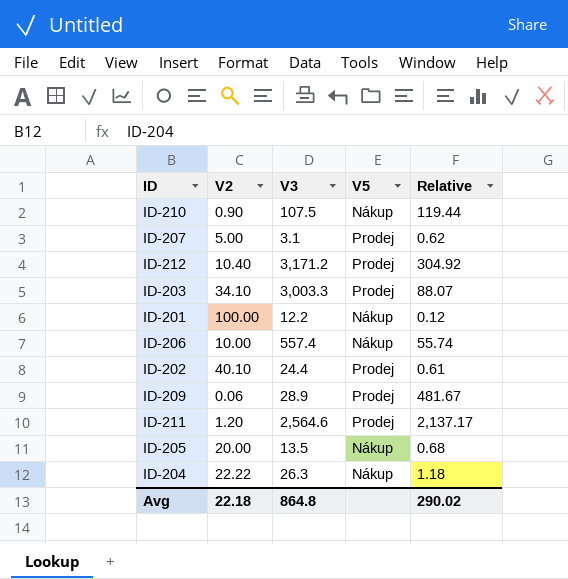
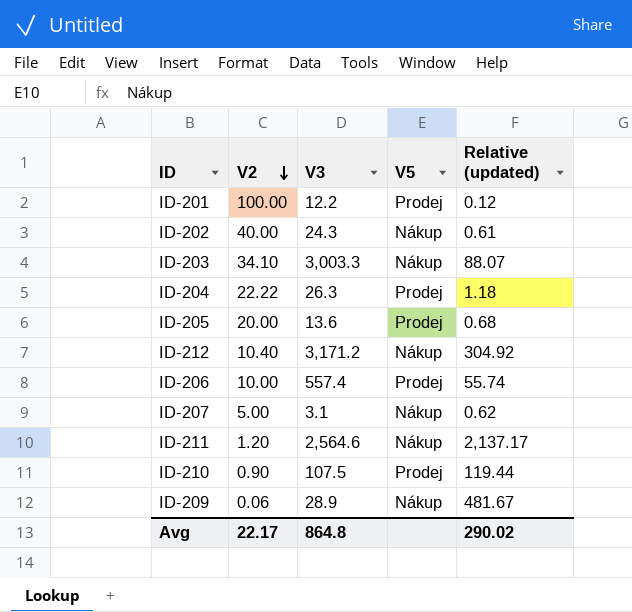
row order: none -> V2 descending
column name: Relative -> Relative (updated)
ID-201 | V5: Nákup -> Prodej
ID-202 | V2: 40.10 -> 40.00
ID-202 | V3: 24.4 -> 24.3
ID-202 | V5: Prodej -> Nákup
ID-203 | V5: Prodej -> Nákup
ID-204 | V5: Nákup -> Prodej
ID-205 | V3: 13.5 -> 13.6
ID-205 | V5: Nákup -> Prodej
ID-212 | V5: Prodej -> Nákup
ID-206 | V5: Nákup -> Prodej
ID-207 | V5: Prodej -> Nákup
ID-211 | V5: Prodej -> Nákup
ID-210 | V5: Nákup -> Prodej
ID-209 | V5: Prodej -> Nákup
Avg | V2: 22.18 -> 22.17

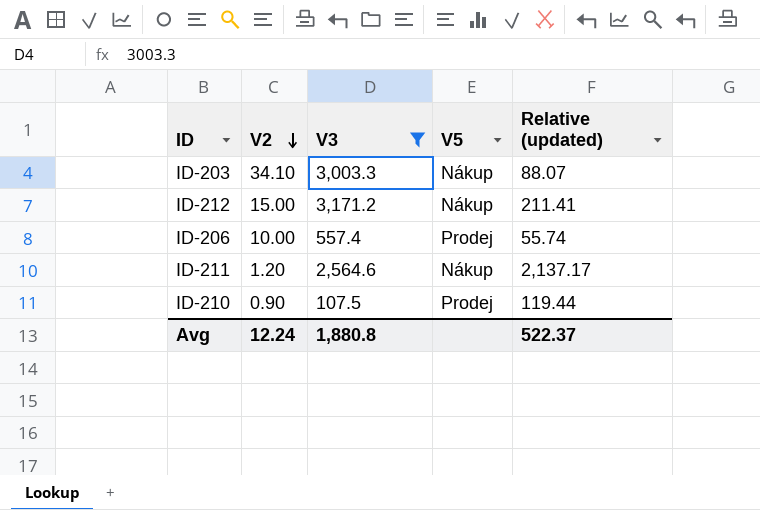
filter: none -> V3 >= 107.5
ID-212 | V2: 10.40 -> 15.00
ID-212 | Relative (updated): 304.92 -> 211.41
Avg | V2: 22.17 -> 12.24
Avg | V3: 864.8 -> 1,880.8
Avg | Relative (updated): 290.02 -> 522.37

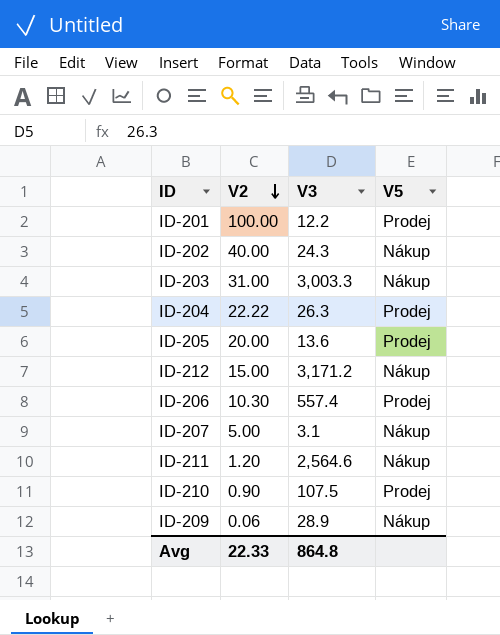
filter: V3 >= 107.5 -> none
column Relative (updated) | formula: [V3] / [V2] -> none
ID-203 | V2: 34.10 -> 31.00
ID-206 | V2: 10.00 -> 10.30
Avg | V2: 12.24 -> 22.33
Avg | V3: 1,880.8 -> 864.8

